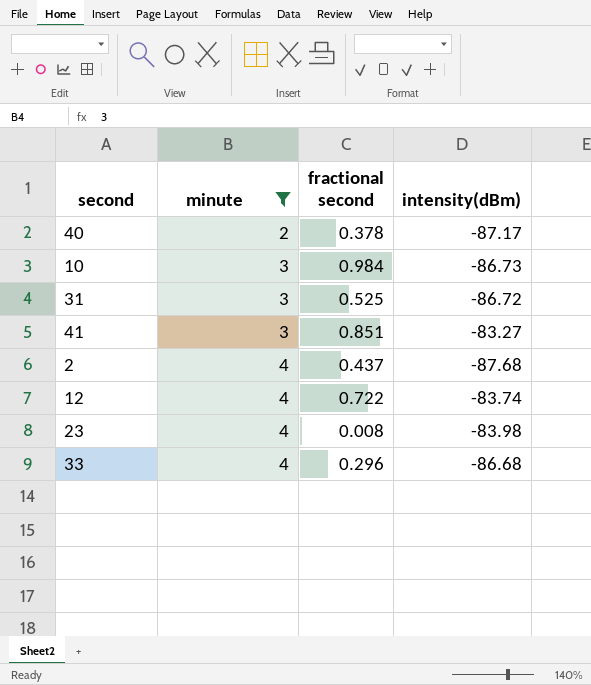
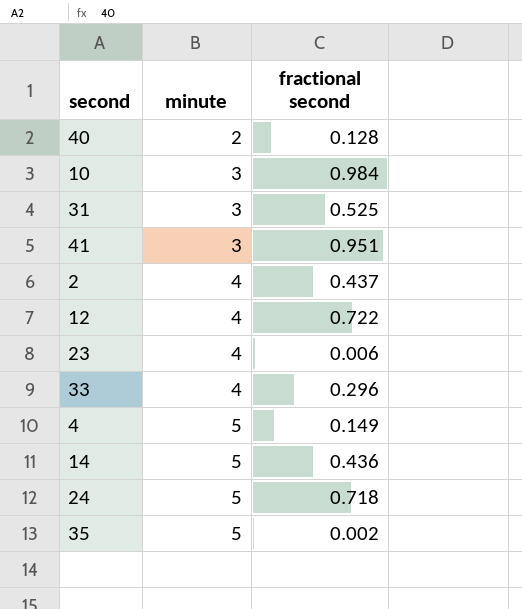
filter: minute != 5 -> none
column intensity(dBm) | position: 4 -> none
40 | fractional second: 0.378 -> 0.128
41 | fractional second: 0.851 -> 0.951
23 | fractional second: 0.008 -> 0.006

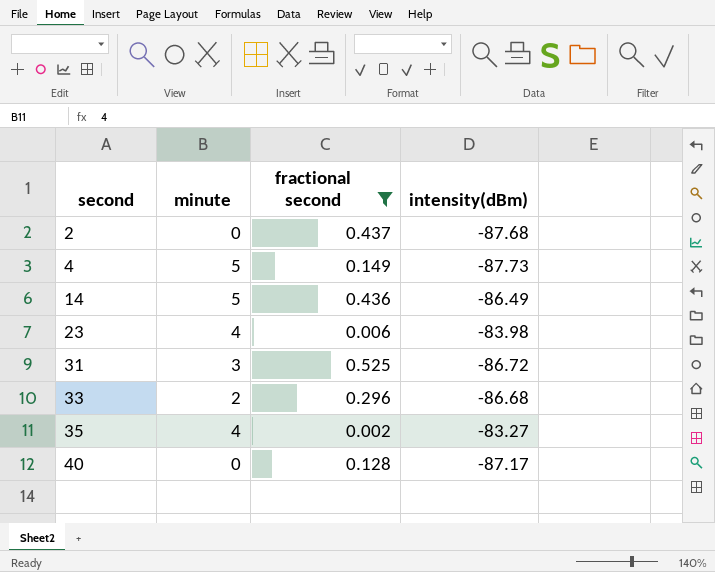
filter: none -> fractional second <= 0.525
row order: minute ascending -> second ascending
column intensity(dBm) | position: none -> 4
2 | minute: 4 -> 0
33 | minute: 4 -> 2
35 | minute: 5 -> 4
40 | minute: 2 -> 0

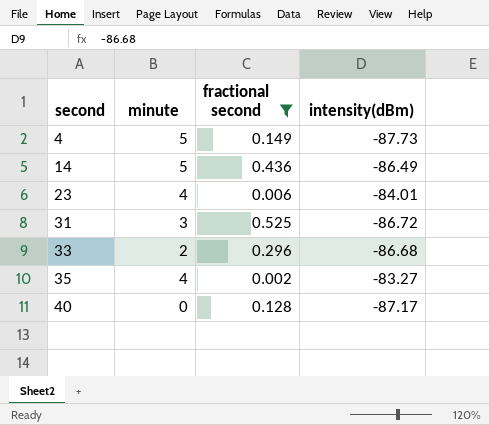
row 2: 0 | 0.437 | -87.68 -> none
23 | intensity(dBm): -83.98 -> -84.01

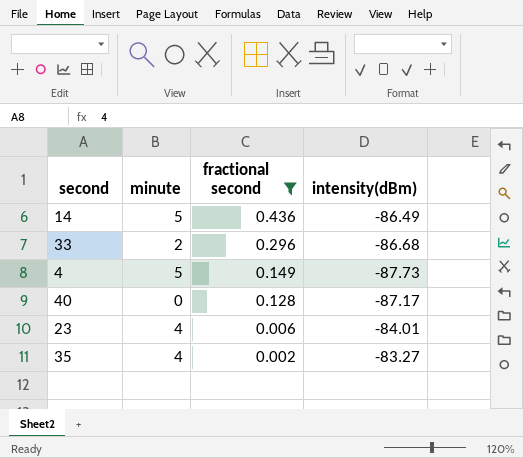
row order: second ascending -> fractional second descending
row 31: 3 | 0.525 | -86.72 -> none

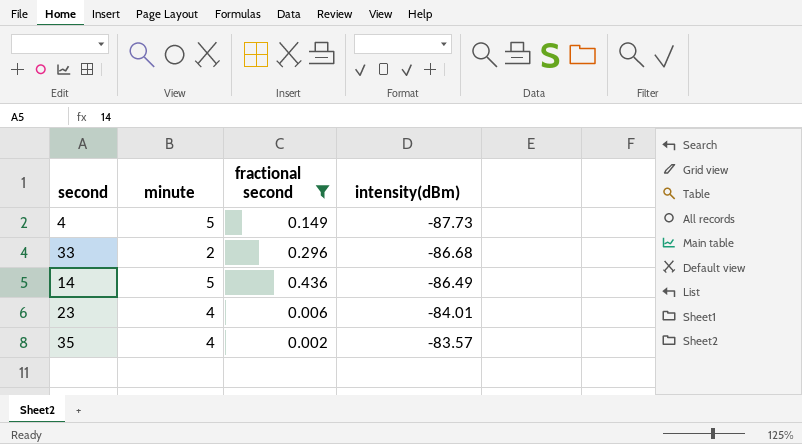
row order: fractional second descending -> intensity(dBm) ascending
row 40: 0 | 0.128 | -87.17 -> none
35 | intensity(dBm): -83.27 -> -83.57

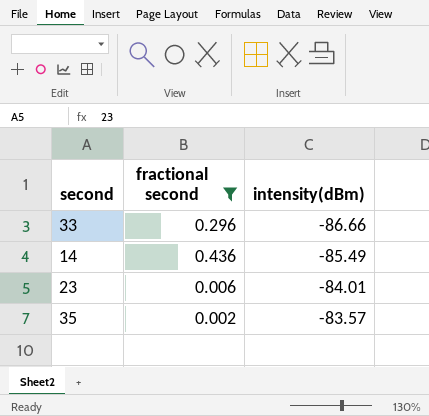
column minute | position: 2 -> none
row 4: 5 | 0.149 | -87.73 -> none
33 | intensity(dBm): -86.68 -> -86.66
14 | intensity(dBm): -86.49 -> -85.49

